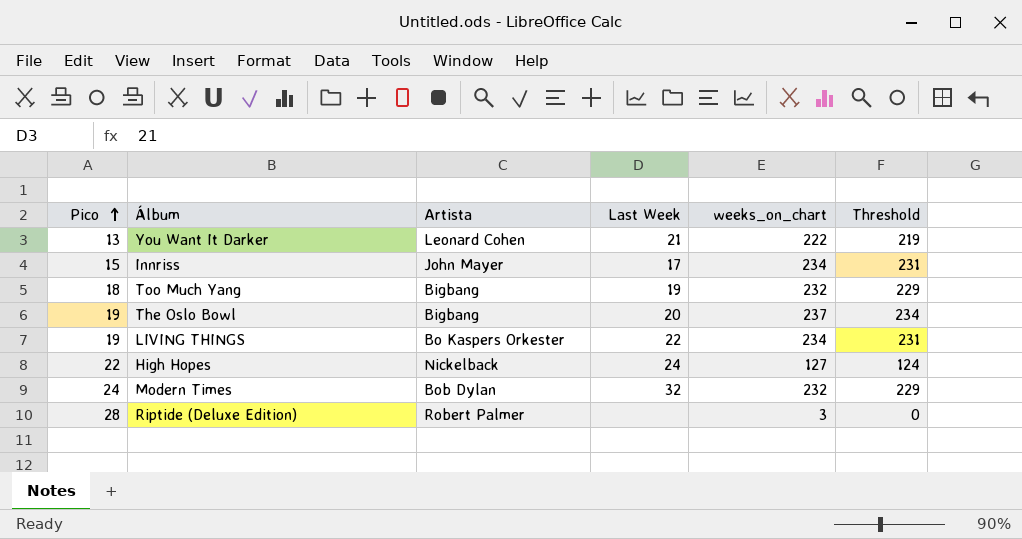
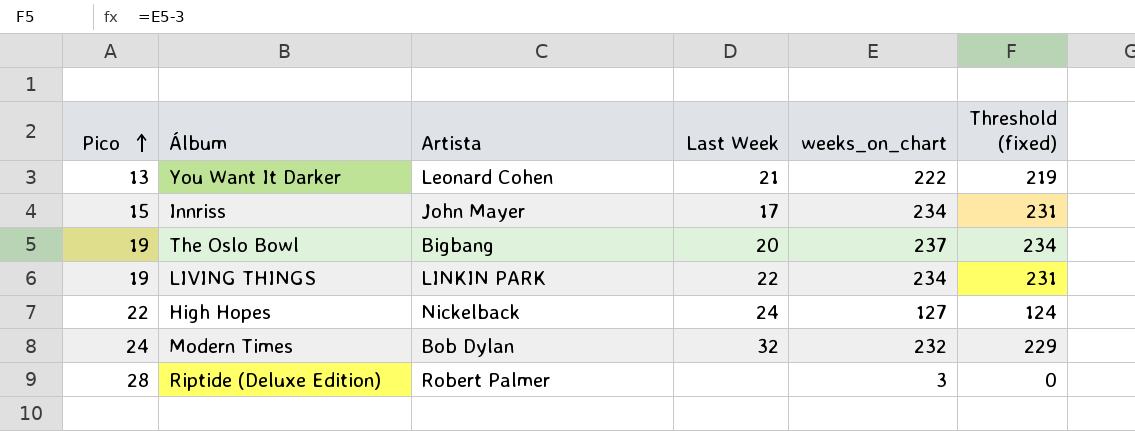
column name: Threshold -> Threshold (fixed)
row Too Much Yang: 18 | Bigbang | 19 | 232 | 229 -> none
LIVING THINGS | Artista: Bo Kaspers Orkester -> LINKIN PARK

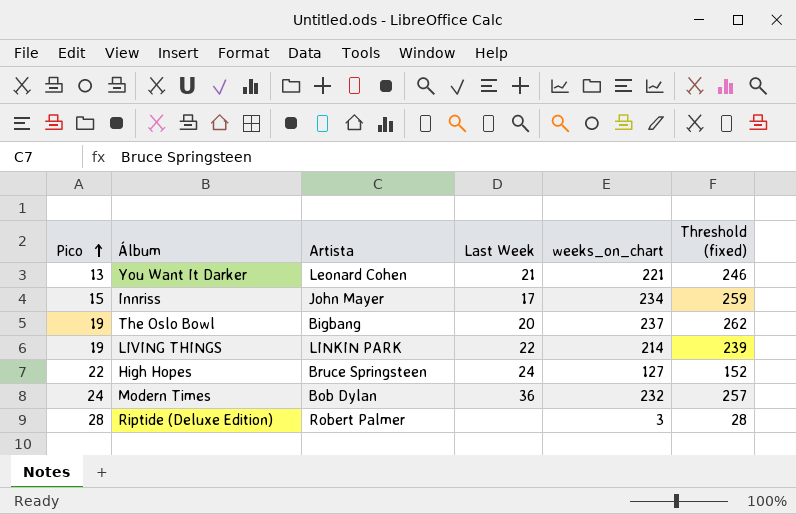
column Threshold (fixed) | formula: [weeks_on_chart] - 3 -> [weeks_on_chart] + 25
You Want It Darker | weeks_on_chart: 222 -> 221
LIVING THINGS | weeks_on_chart: 234 -> 214
High Hopes | Artista: Nickelback -> Bruce Springsteen
Modern Times | Last Week: 32 -> 36

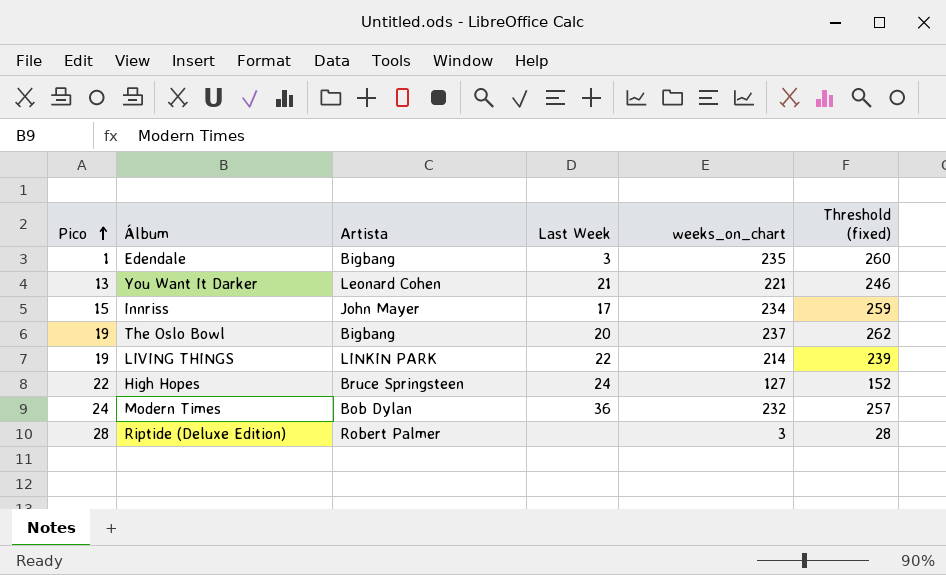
row Edendale: none -> 1 | Bigbang | 3 | 235 | 260

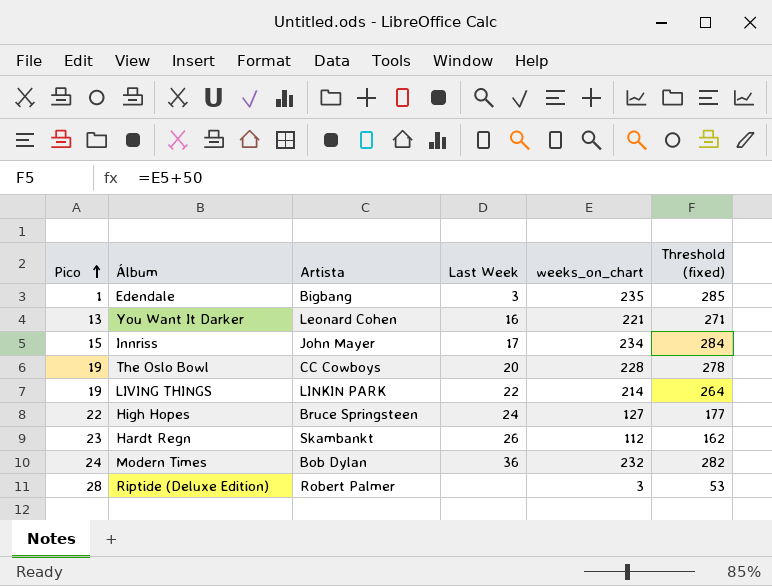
column Threshold (fixed) | formula: [weeks_on_chart] + 25 -> [weeks_on_chart] + 50
You Want It Darker | Last Week: 21 -> 16
The Oslo Bowl | Artista: Bigbang -> CC Cowboys
The Oslo Bowl | weeks_on_chart: 237 -> 228
row Hardt Regn: none -> 23 | Skambankt | 26 | 112 | 162

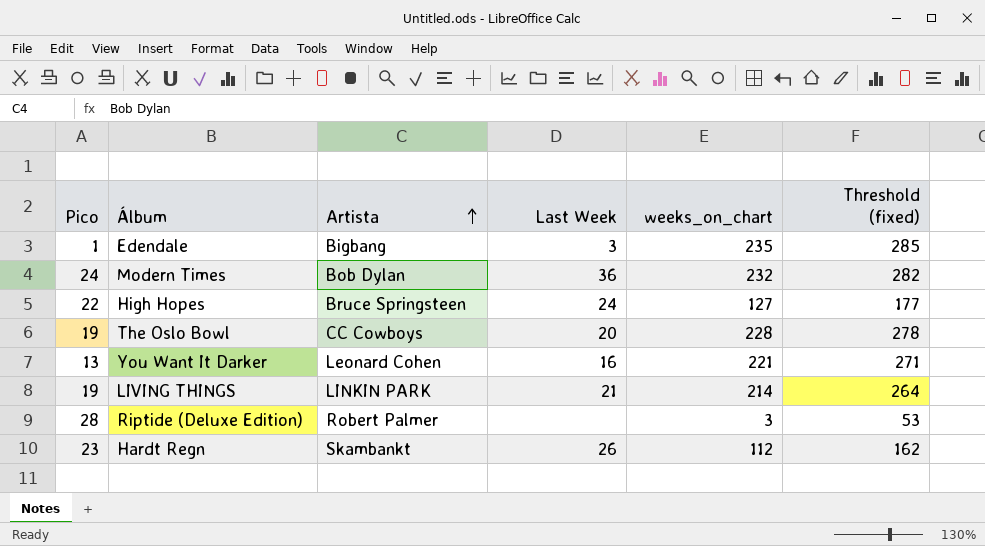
row order: Pico ascending -> Artista ascending
row Innriss: 15 | John Mayer | 17 | 234 | 284 -> none
LIVING THINGS | Last Week: 22 -> 21

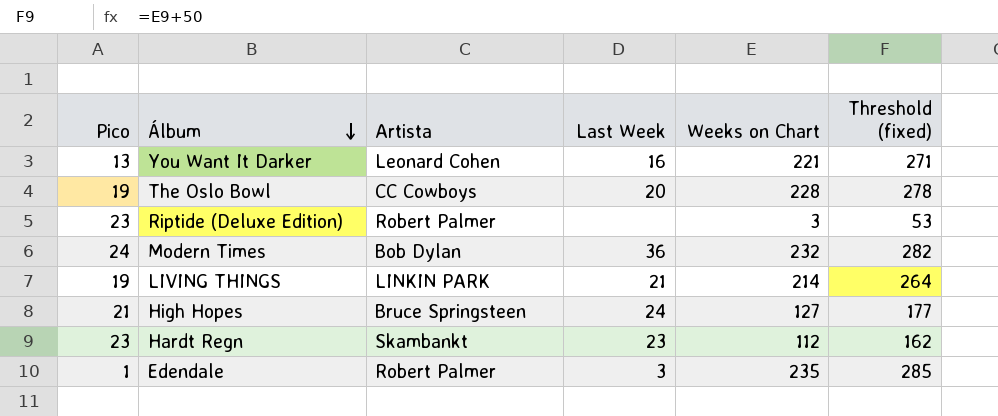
row order: Artista ascending -> Álbum descending
column name: weeks_on_chart -> Weeks on Chart
Riptide (Deluxe Edition) | Pico: 28 -> 23
High Hopes | Pico: 22 -> 21
Hardt Regn | Last Week: 26 -> 23
Edendale | Artista: Bigbang -> Robert Palmer

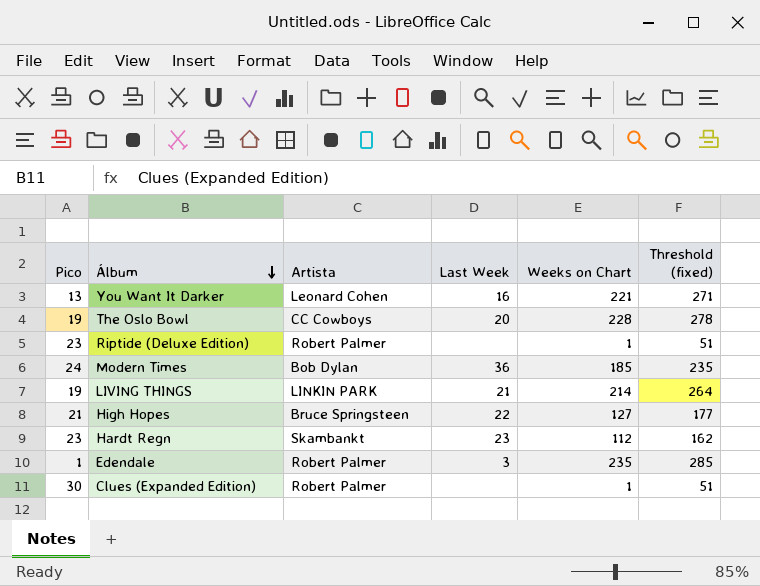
Riptide (Deluxe Edition) | Weeks on Chart: 3 -> 1
Riptide (Deluxe Edition) | Threshold (fixed): 53 -> 51
Modern Times | Weeks on Chart: 232 -> 185
Modern Times | Threshold (fixed): 282 -> 235
High Hopes | Last Week: 24 -> 22
row Clues (Expanded Edition): none -> 30 | Robert Palmer | none | 1 | 51

